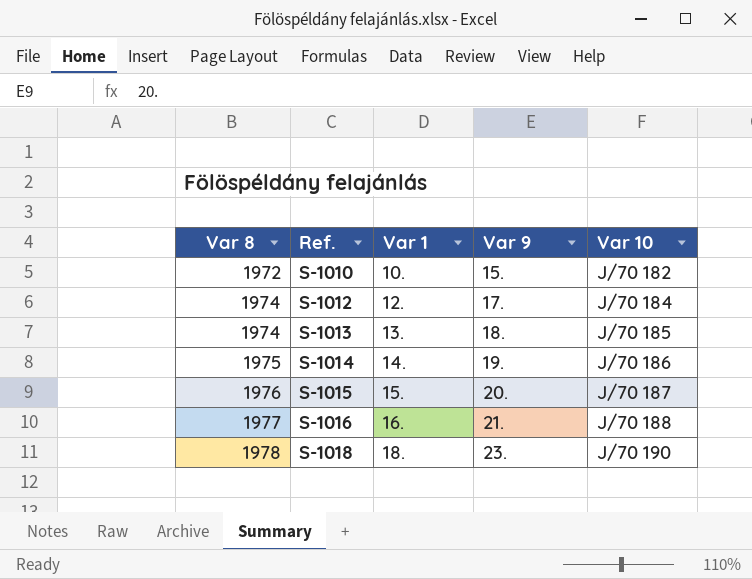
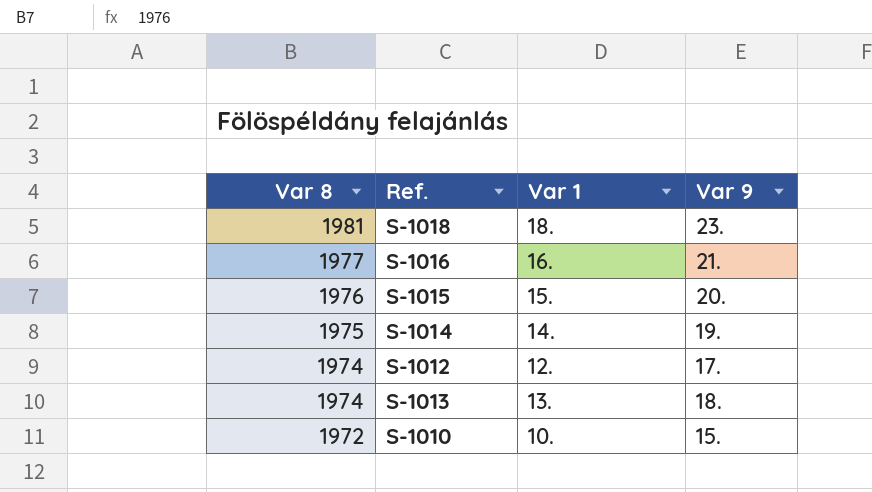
row order: Var 8 ascending -> Var 8 descending
column Var 10 | position: 5 -> none
S-1018 | Var 8: 1978 -> 1981

